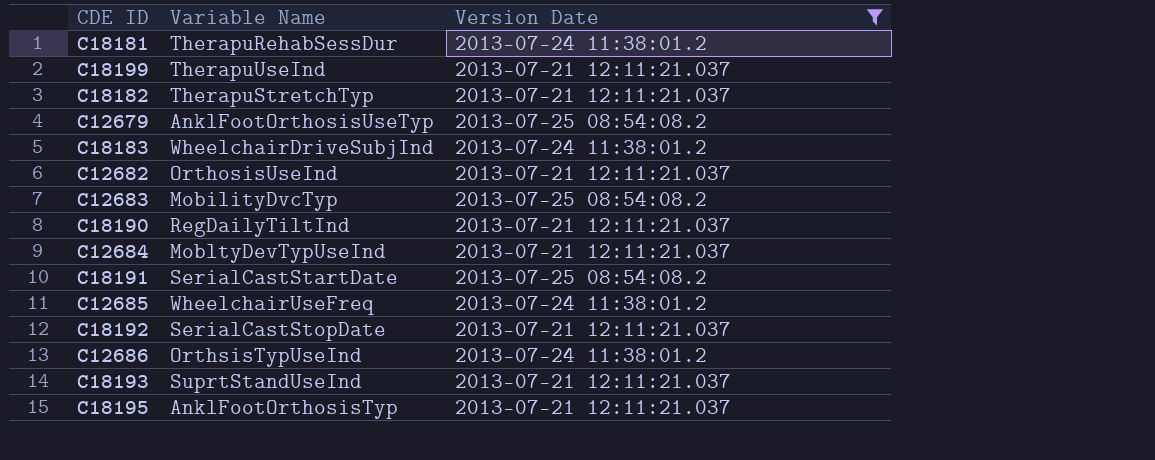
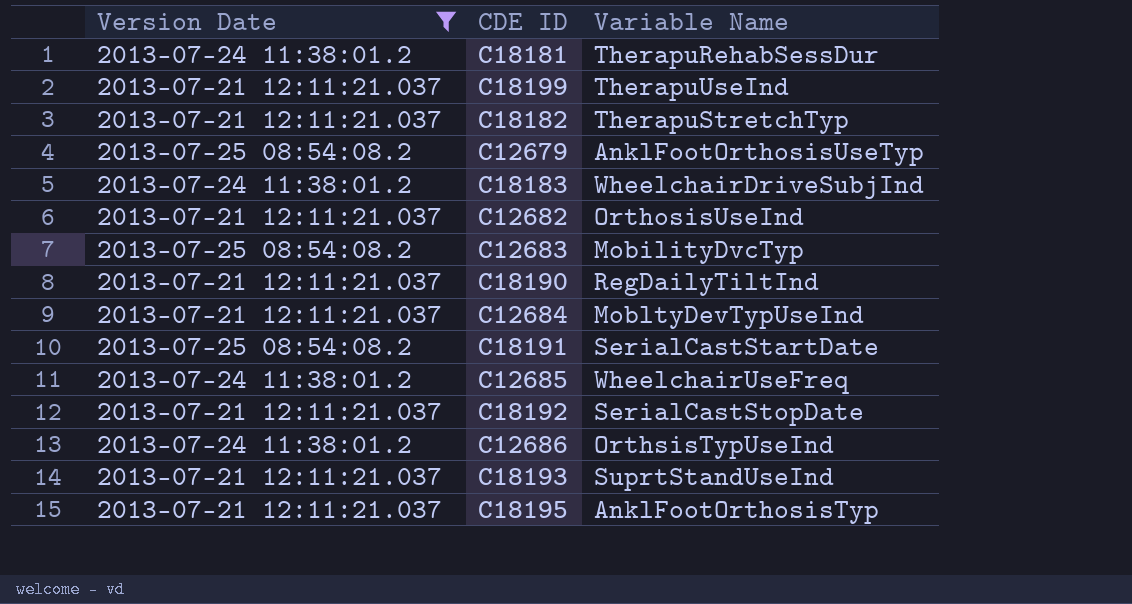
column Version Date | position: 3 -> 1

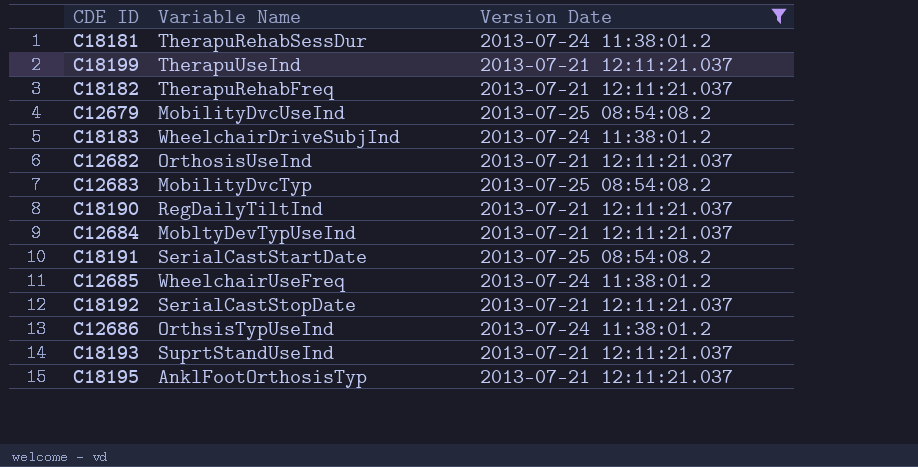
column Version Date | position: 1 -> 3
C18182 | Variable Name: TherapuStretchTyp -> TherapuRehabFreq
C12679 | Variable Name: AnklFootOrthosisUseTyp -> MobilityDvcUseInd

